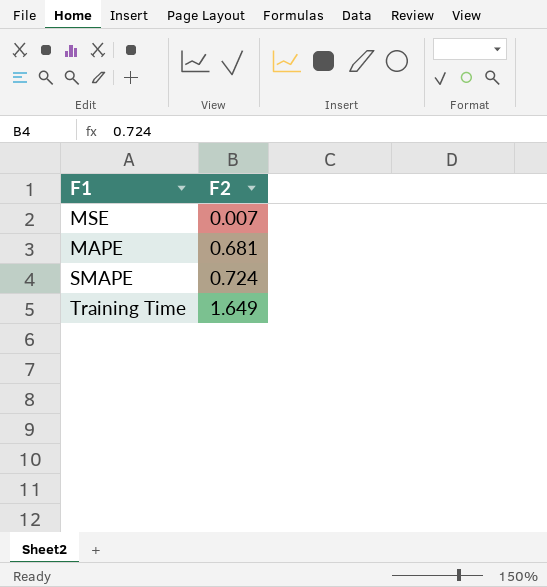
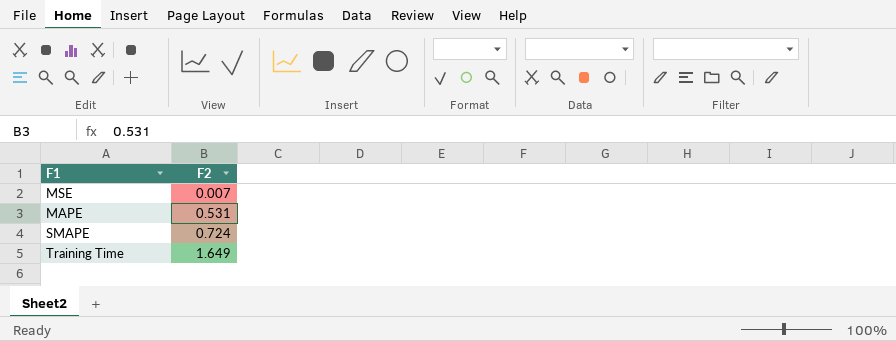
MAPE | F2: 0.681 -> 0.531

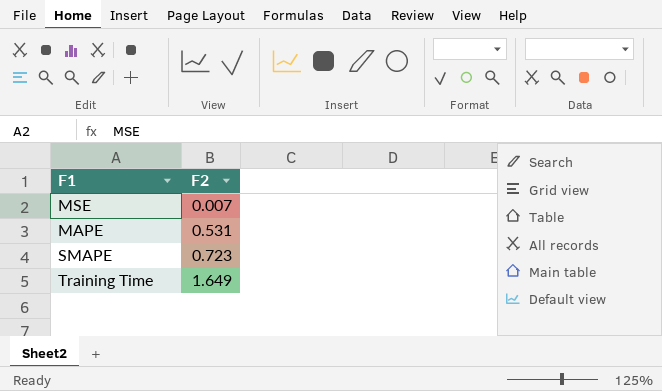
SMAPE | F2: 0.724 -> 0.723

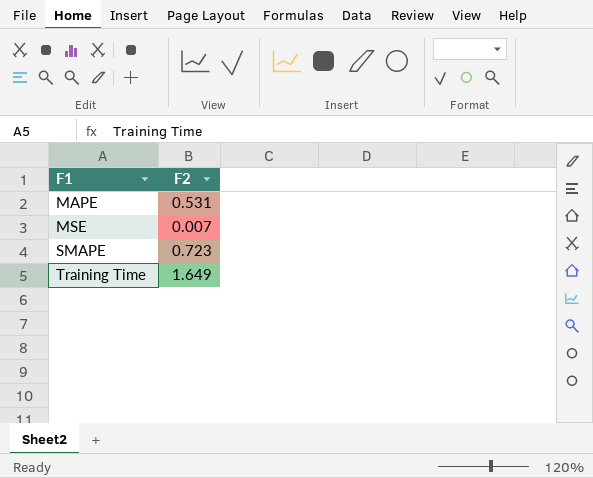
row order: F2 ascending -> F1 ascending

